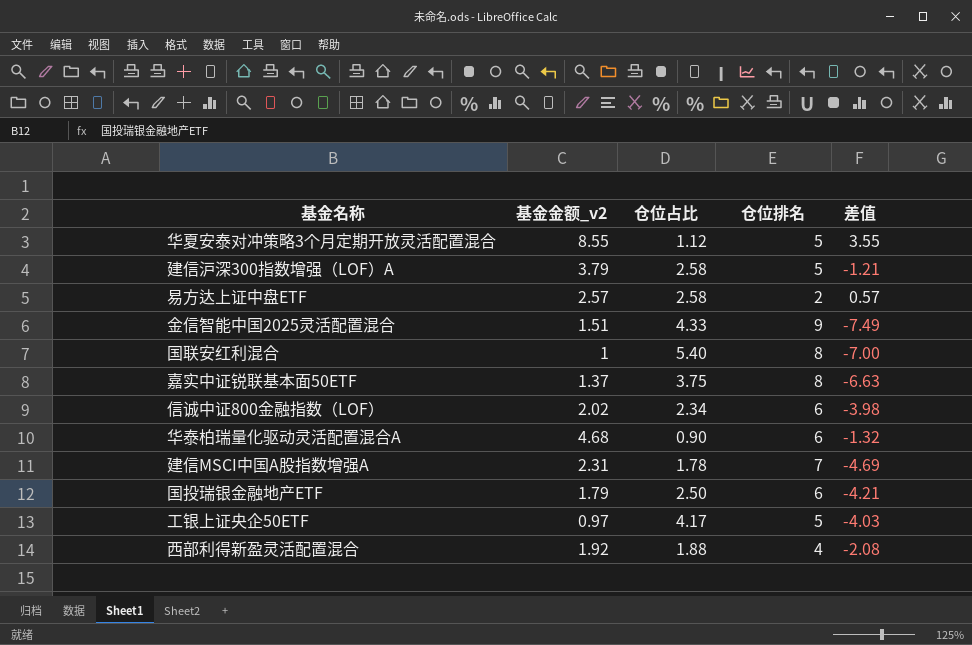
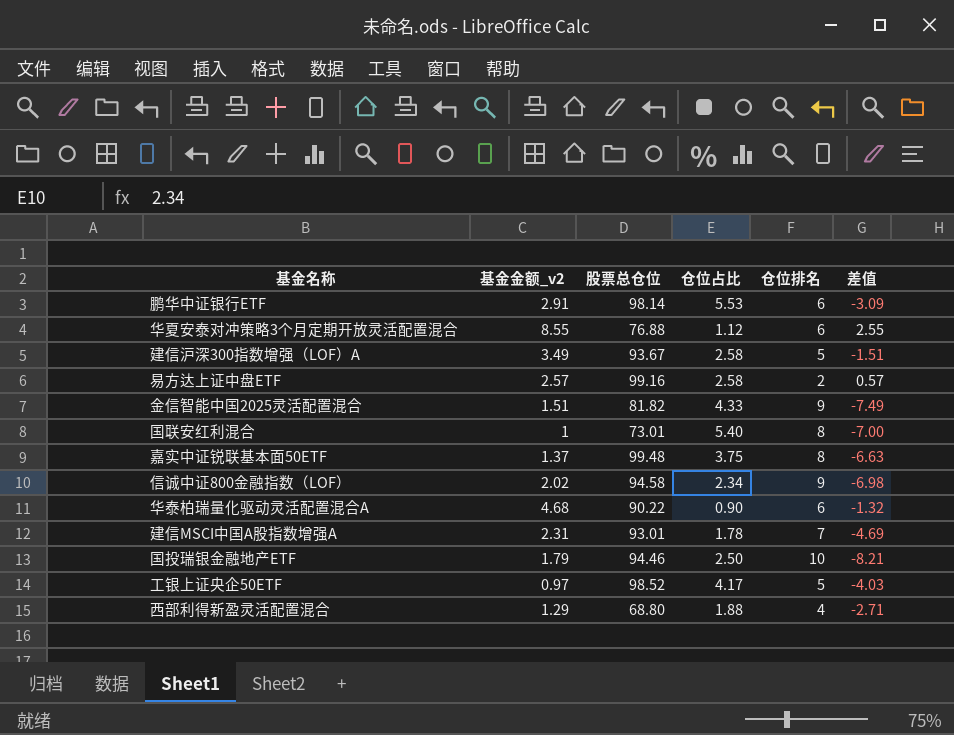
column 股票总仓位 | position: none -> 3
row 鹏华中证银行ETF: none -> 2.91 | 98.14 | 5.53 | 6 | -3.09
华夏安泰对冲策略3个月定期开放灵活配置混合 | 仓位排名: 5 -> 6
华夏安泰对冲策略3个月定期开放灵活配置混合 | 差值: 3.55 -> 2.55
建信沪深300指数增强（LOF）A | 基金金额_v2: 3.79 -> 3.49
建信沪深300指数增强（LOF）A | 差值: -1.21 -> -1.51
信诚中证800金融指数（LOF） | 仓位排名: 6 -> 9
信诚中证800金融指数（LOF） | 差值: -3.98 -> -6.98
国投瑞银金融地产ETF | 仓位排名: 6 -> 10
国投瑞银金融地产ETF | 差值: -4.21 -> -8.21
西部利得新盈灵活配置混合 | 基金金额_v2: 1.92 -> 1.29
西部利得新盈灵活配置混合 | 差值: -2.08 -> -2.71

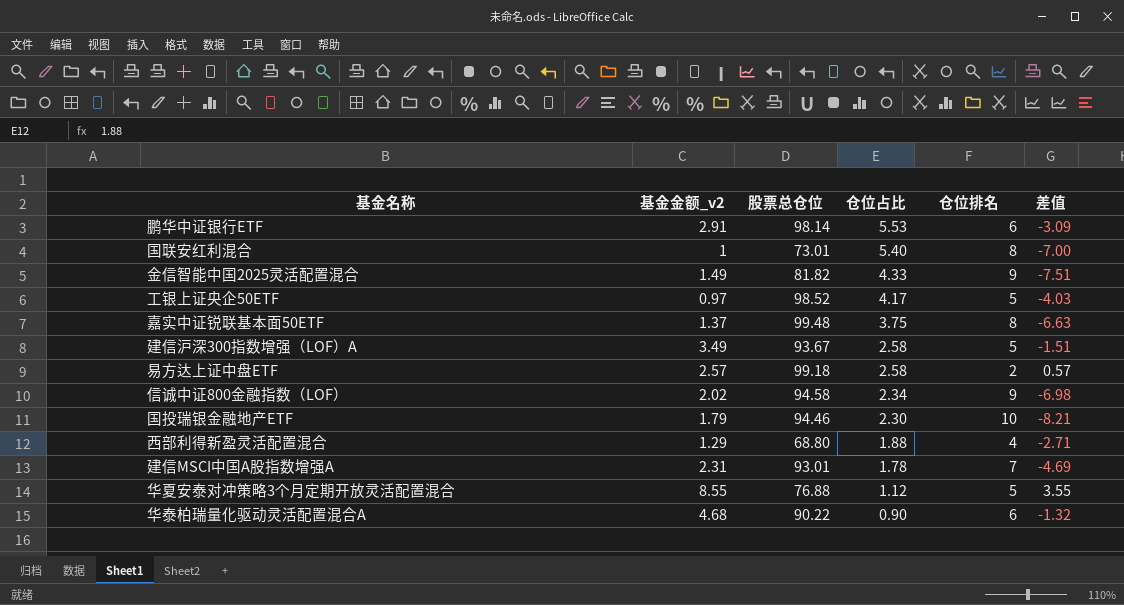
row order: none -> 仓位占比 descending
金信智能中国2025灵活配置混合 | 基金金额_v2: 1.51 -> 1.49
金信智能中国2025灵活配置混合 | 差值: -7.49 -> -7.51
易方达上证中盘ETF | 股票总仓位: 99.16 -> 99.18
国投瑞银金融地产ETF | 仓位占比: 2.50 -> 2.30
华夏安泰对冲策略3个月定期开放灵活配置混合 | 仓位排名: 6 -> 5
华夏安泰对冲策略3个月定期开放灵活配置混合 | 差值: 2.55 -> 3.55

